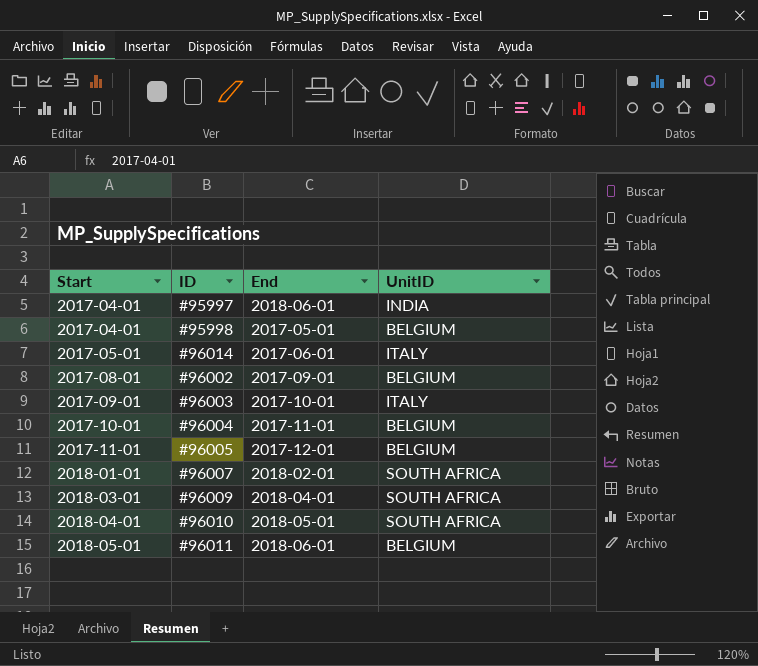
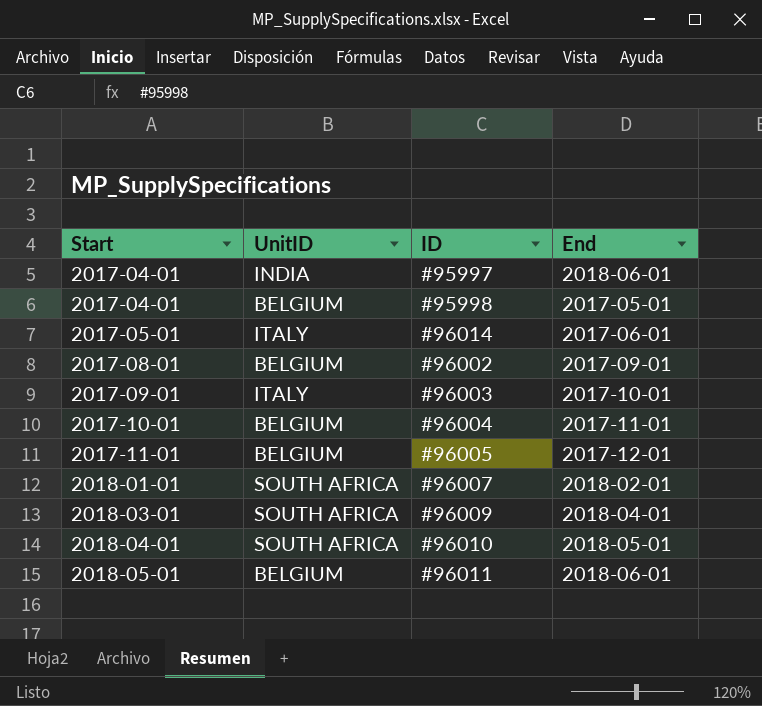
column UnitID | position: 4 -> 2

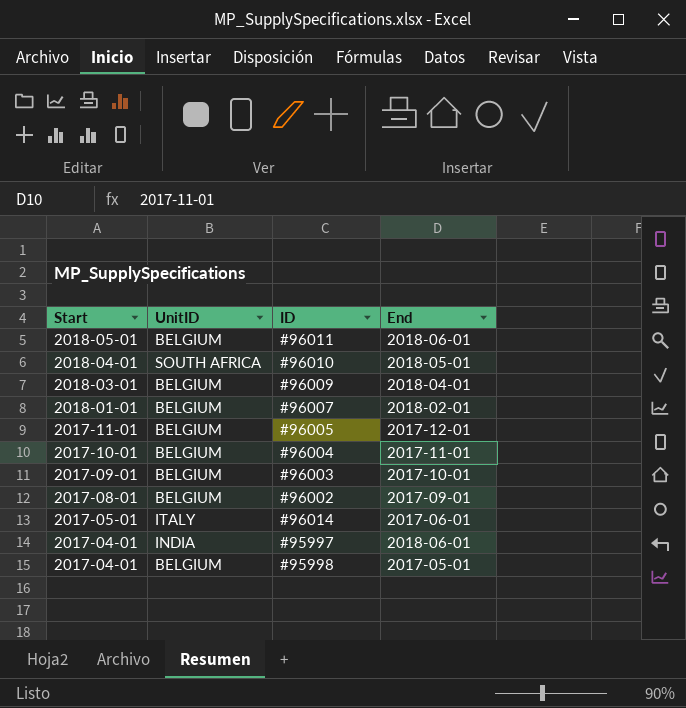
row order: Start ascending -> Start descending
#96009 | UnitID: SOUTH AFRICA -> BELGIUM
#96007 | UnitID: SOUTH AFRICA -> BELGIUM
#96003 | UnitID: ITALY -> BELGIUM

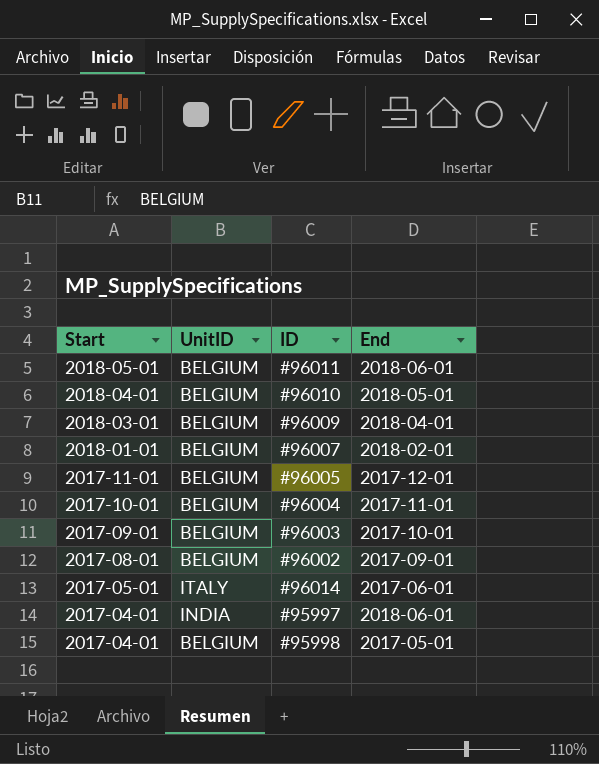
#96010 | UnitID: SOUTH AFRICA -> BELGIUM

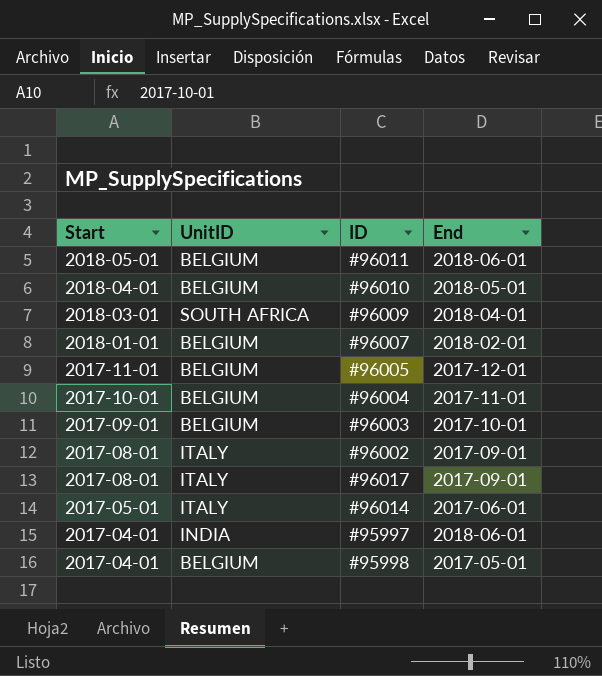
#96009 | UnitID: BELGIUM -> SOUTH AFRICA
#96002 | UnitID: BELGIUM -> ITALY
row #96017: none -> 2017-08-01 | ITALY | 2017-09-01

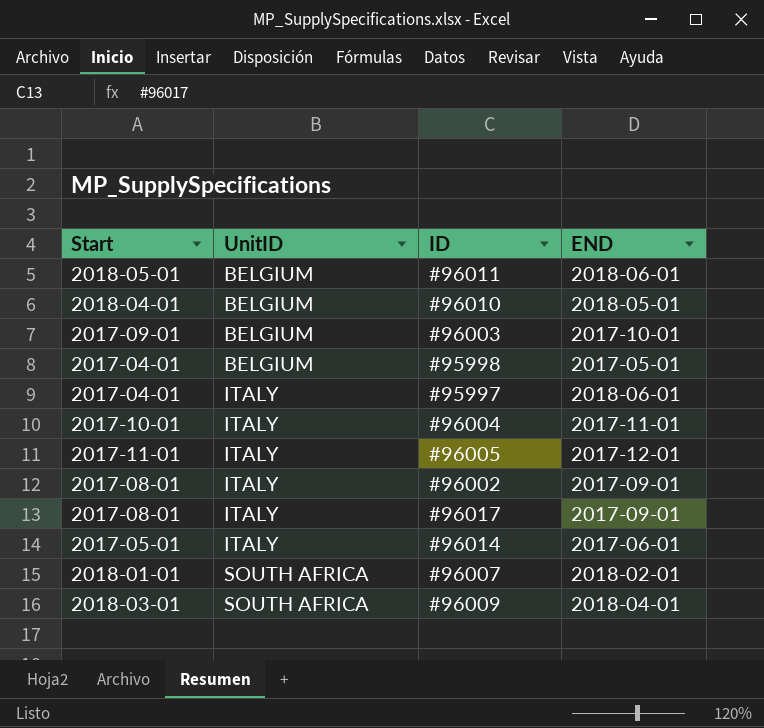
row order: Start descending -> UnitID ascending
column name: End -> END
#95997 | UnitID: INDIA -> ITALY
#96004 | UnitID: BELGIUM -> ITALY
#96005 | UnitID: BELGIUM -> ITALY
#96007 | UnitID: BELGIUM -> SOUTH AFRICA

